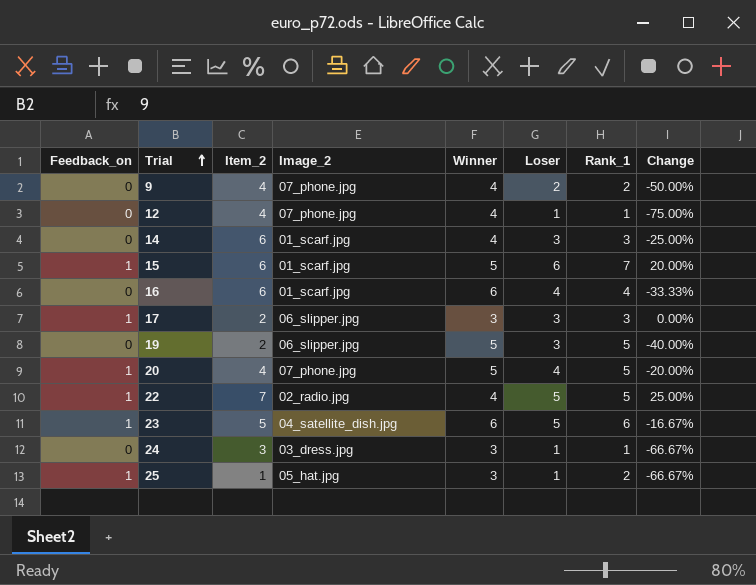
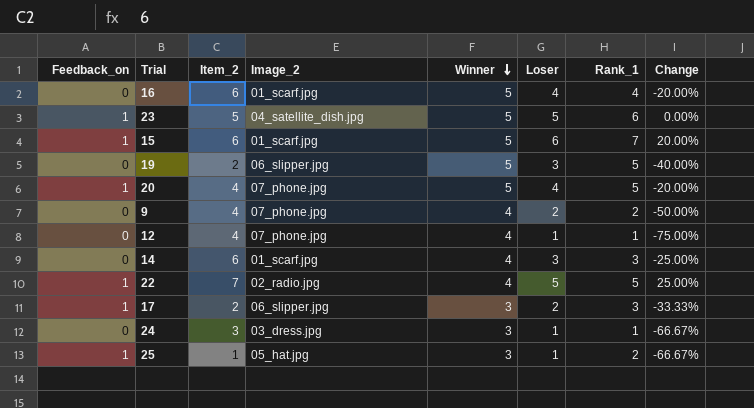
row order: Trial ascending -> Winner descending
16 | Winner: 6 -> 5
16 | Change: -33.33% -> -20.00%
23 | Winner: 6 -> 5
23 | Change: -16.67% -> 0.00%
17 | Loser: 3 -> 2
17 | Change: 0.00% -> -33.33%

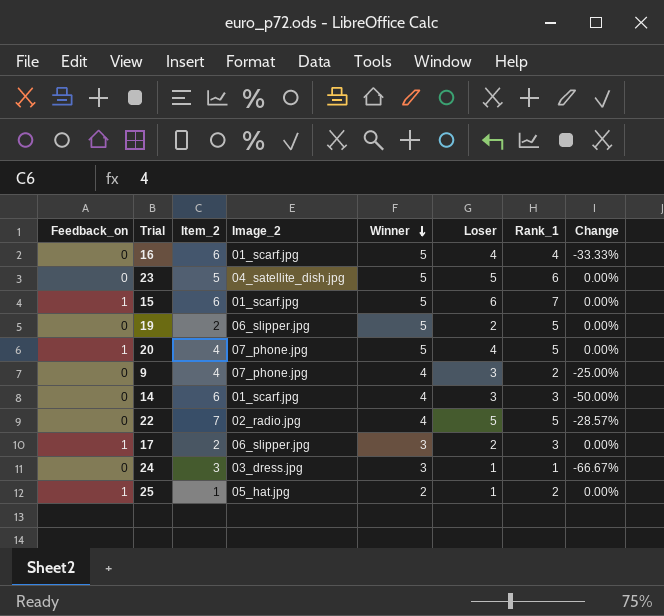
column Change | formula: ([Loser] - [Winner]) / [Winner] -> ([Loser] - [Item_2]) / [Item_2]
row 12: 0 | 4 | 07_phone.jpg | 4 | 1 | 1 | -75.00% -> none
23 | Feedback_on: 1 -> 0
19 | Loser: 3 -> 2
9 | Loser: 2 -> 3
22 | Feedback_on: 1 -> 0
25 | Winner: 3 -> 2

